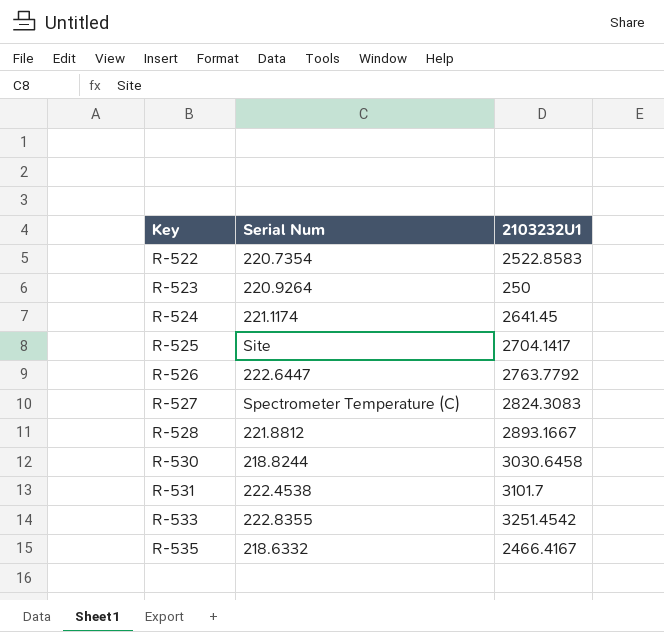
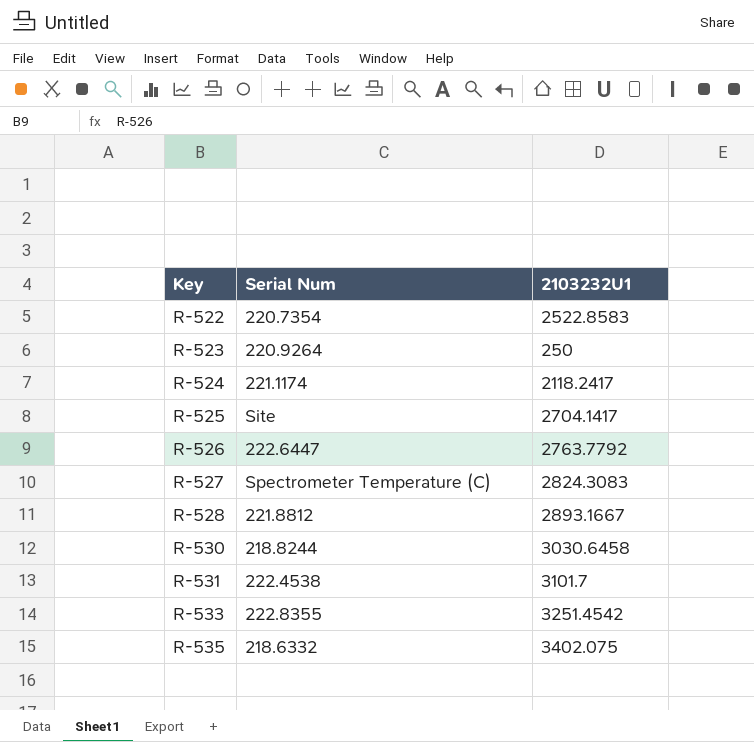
R-524 | 2103232U1: 2641.45 -> 2118.2417
R-535 | 2103232U1: 2466.4167 -> 3402.075

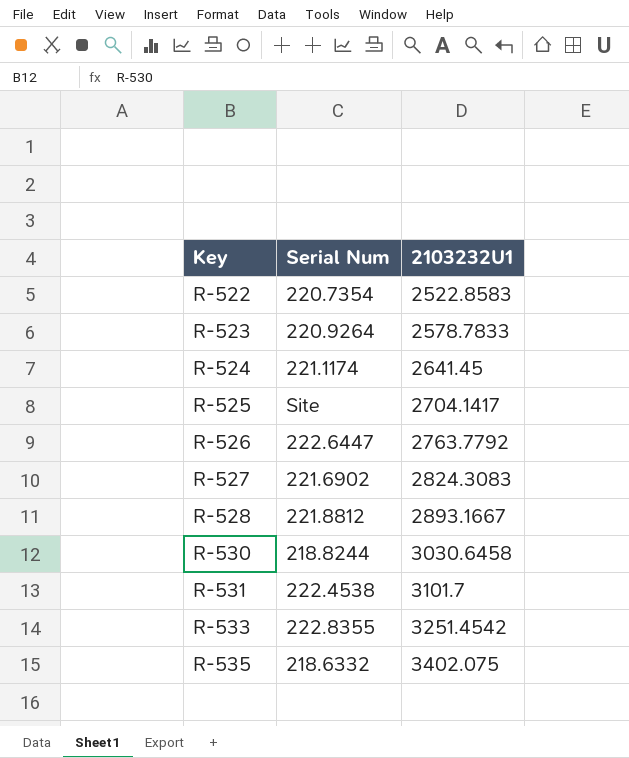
R-523 | 2103232U1: 250 -> 2578.7833
R-524 | 2103232U1: 2118.2417 -> 2641.45
R-527 | Serial Num: Spectrometer Temperature (C) -> 221.6902

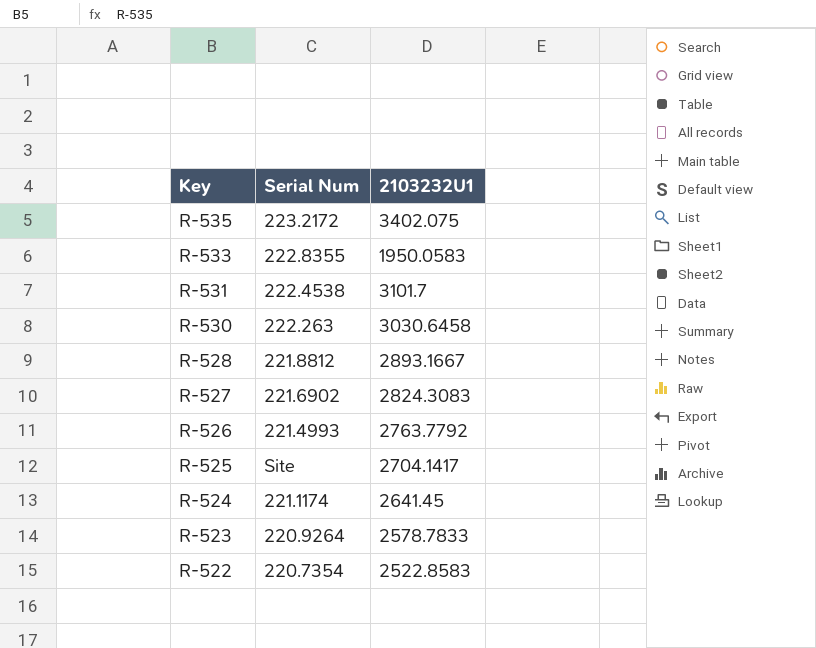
row order: Key ascending -> Key descending
R-535 | Serial Num: 218.6332 -> 223.2172
R-533 | 2103232U1: 3251.4542 -> 1950.0583
R-530 | Serial Num: 218.8244 -> 222.263
R-526 | Serial Num: 222.6447 -> 221.4993

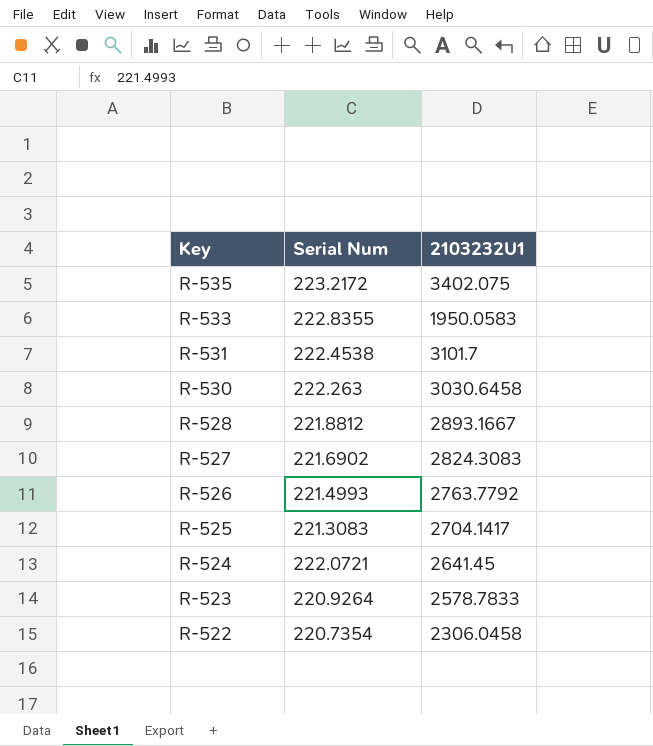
R-525 | Serial Num: Site -> 221.3083
R-524 | Serial Num: 221.1174 -> 222.0721
R-522 | 2103232U1: 2522.8583 -> 2306.0458

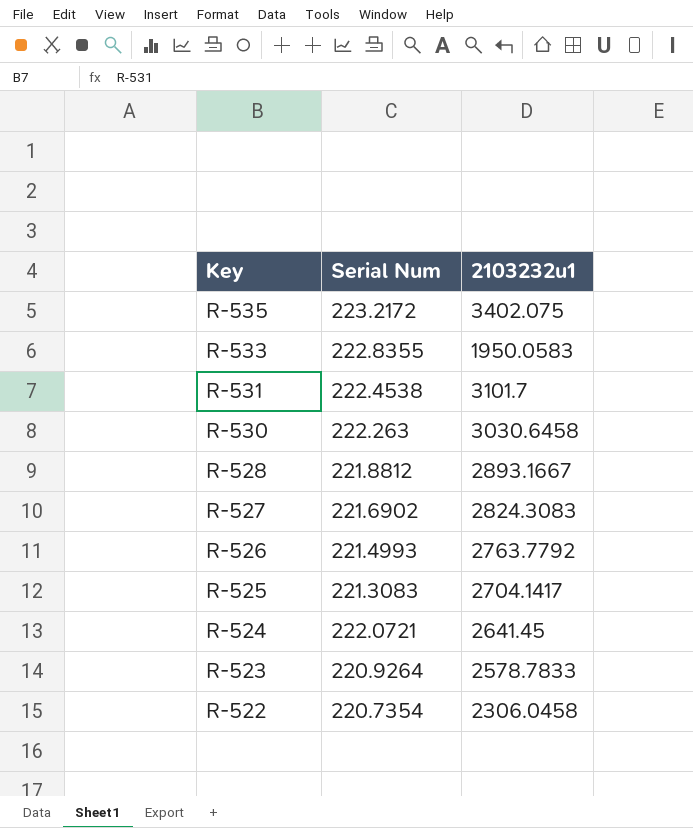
column name: 2103232U1 -> 2103232u1

